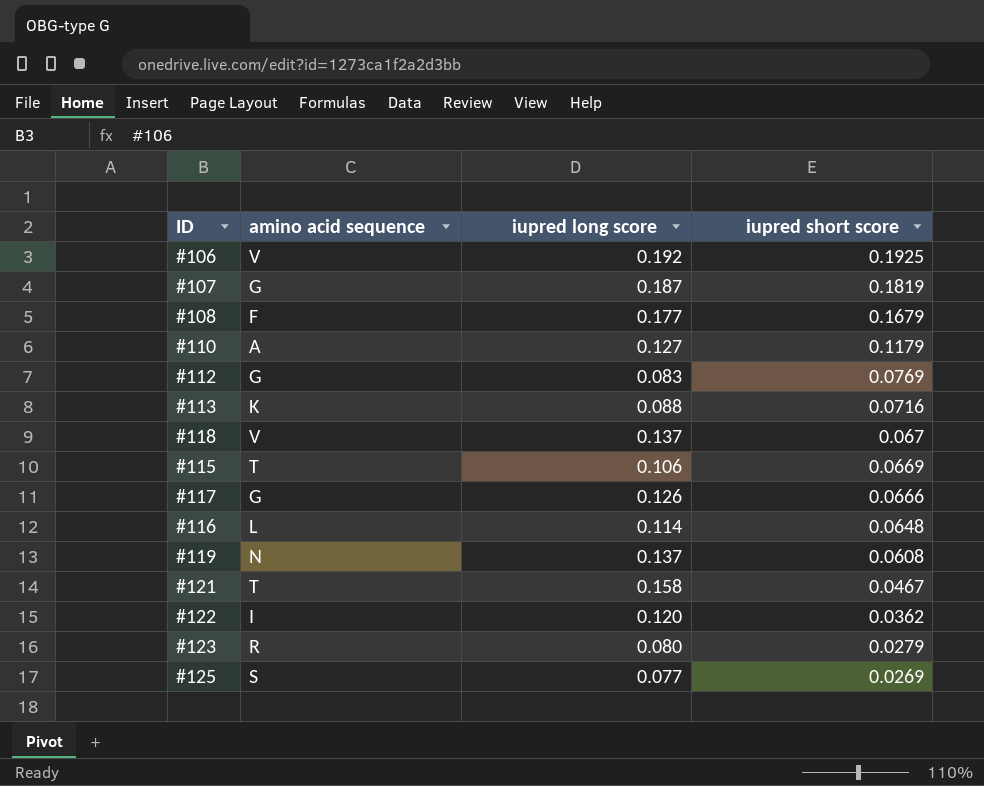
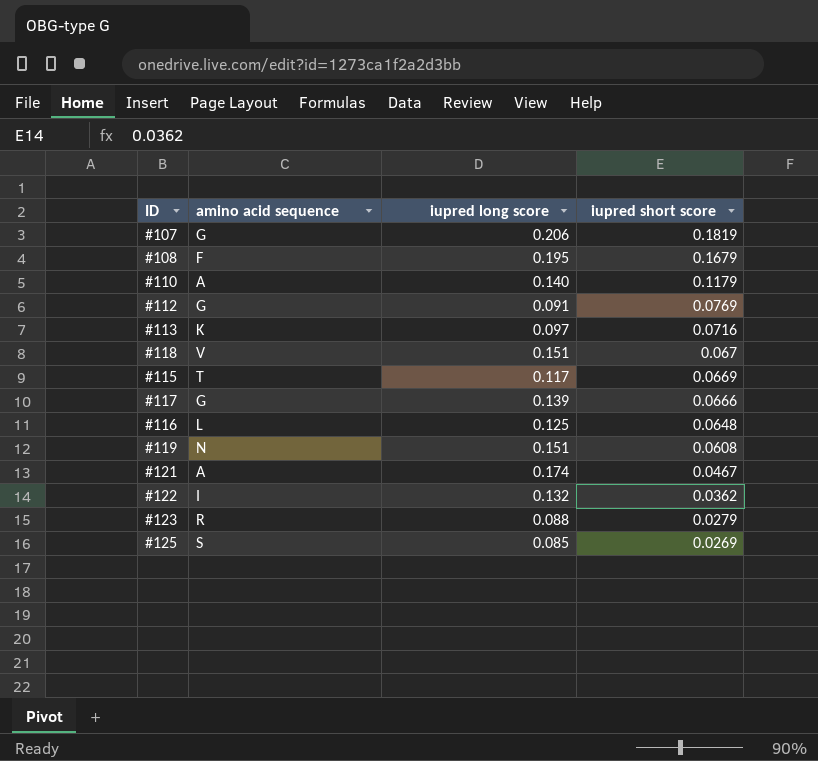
row #106: V | 0.192 | 0.1925 -> none
#107 | iupred long score: 0.187 -> 0.206
#108 | iupred long score: 0.177 -> 0.195
#110 | iupred long score: 0.127 -> 0.140
#112 | iupred long score: 0.083 -> 0.091
#113 | iupred long score: 0.088 -> 0.097
#118 | iupred long score: 0.137 -> 0.151
#115 | iupred long score: 0.106 -> 0.117
#117 | iupred long score: 0.126 -> 0.139
#116 | iupred long score: 0.114 -> 0.125
#119 | iupred long score: 0.137 -> 0.151
#121 | amino acid sequence: T -> A
#121 | iupred long score: 0.158 -> 0.174
#122 | iupred long score: 0.120 -> 0.132
#123 | iupred long score: 0.080 -> 0.088
#125 | iupred long score: 0.077 -> 0.085

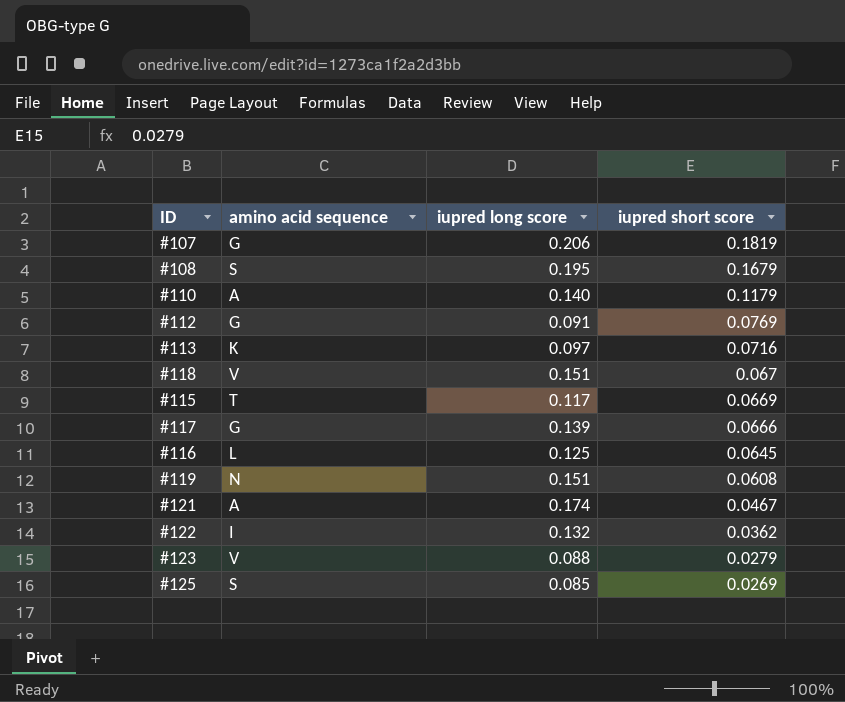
#108 | amino acid sequence: F -> S
#116 | iupred short score: 0.0648 -> 0.0645
#123 | amino acid sequence: R -> V

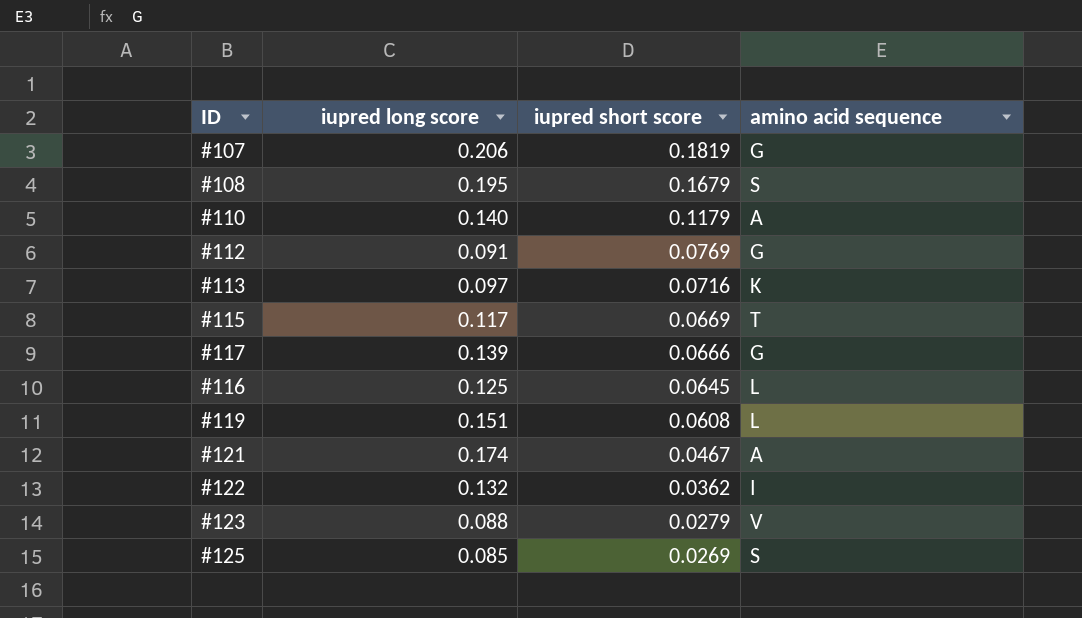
column amino acid sequence | position: 2 -> 4
row #118: V | 0.151 | 0.067 -> none
#119 | amino acid sequence: N -> L

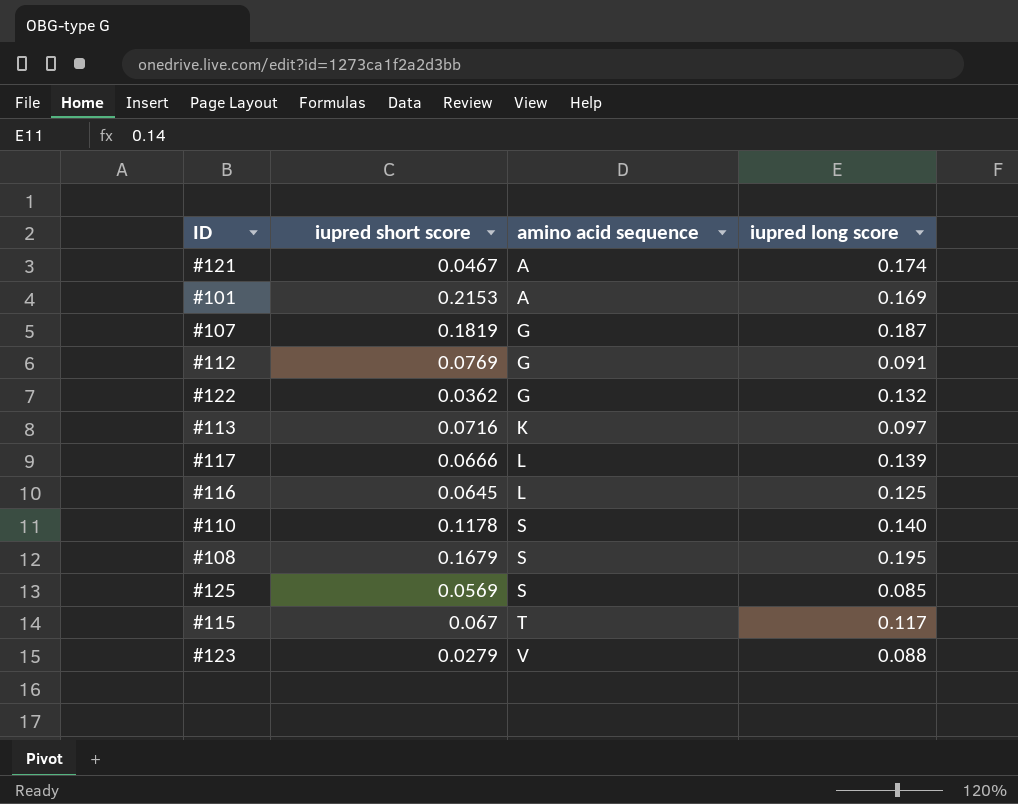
row order: iupred short score descending -> amino acid sequence ascending
column iupred long score | position: 2 -> 4
row #119: 0.151 | 0.0608 | L -> none
row #101: none -> 0.2153 | A | 0.169
#107 | iupred long score: 0.206 -> 0.187
#122 | amino acid sequence: I -> G
#117 | amino acid sequence: G -> L
#110 | iupred short score: 0.1179 -> 0.1178
#110 | amino acid sequence: A -> S
#125 | iupred short score: 0.0269 -> 0.0569
#115 | iupred short score: 0.0669 -> 0.067

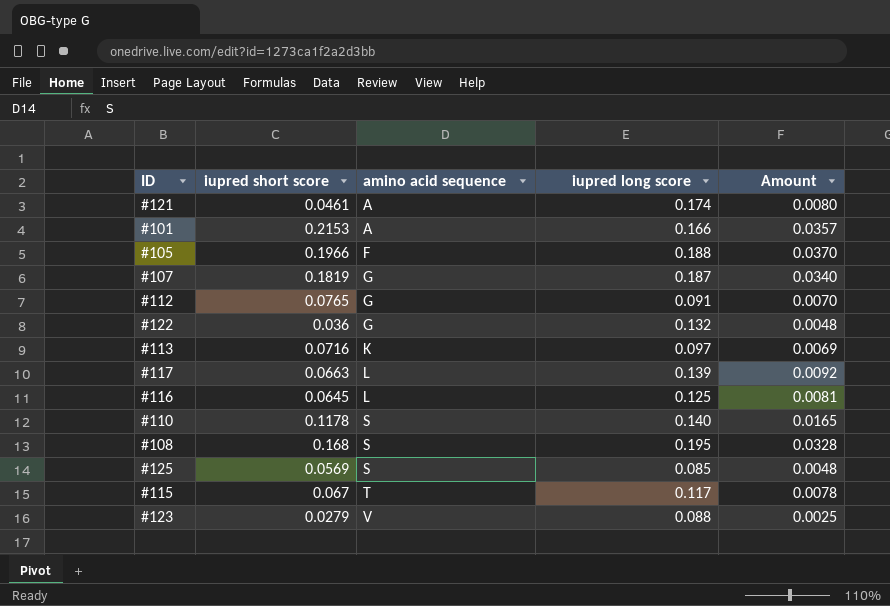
column Amount | formula: none -> [iupred short score] * [iupred long score]
#121 | iupred short score: 0.0467 -> 0.0461
#101 | iupred long score: 0.169 -> 0.166
row #105: none -> 0.1966 | F | 0.188 | 0.0370
#112 | iupred short score: 0.0769 -> 0.0765
#122 | iupred short score: 0.0362 -> 0.036
#117 | iupred short score: 0.0666 -> 0.0663
#108 | iupred short score: 0.1679 -> 0.168

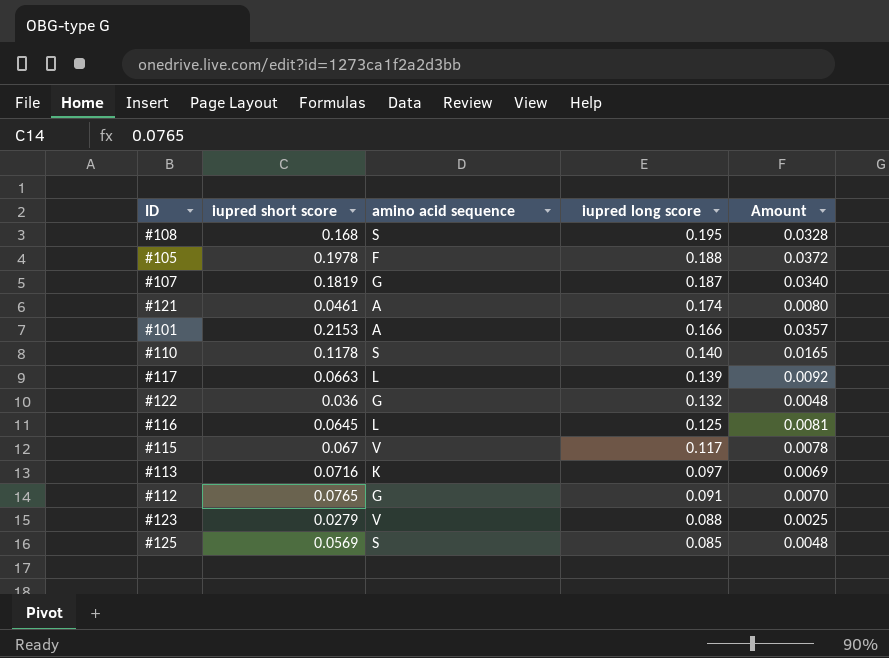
row order: amino acid sequence ascending -> iupred long score descending
#105 | iupred short score: 0.1966 -> 0.1978
#105 | Amount: 0.0370 -> 0.0372
#115 | amino acid sequence: T -> V

